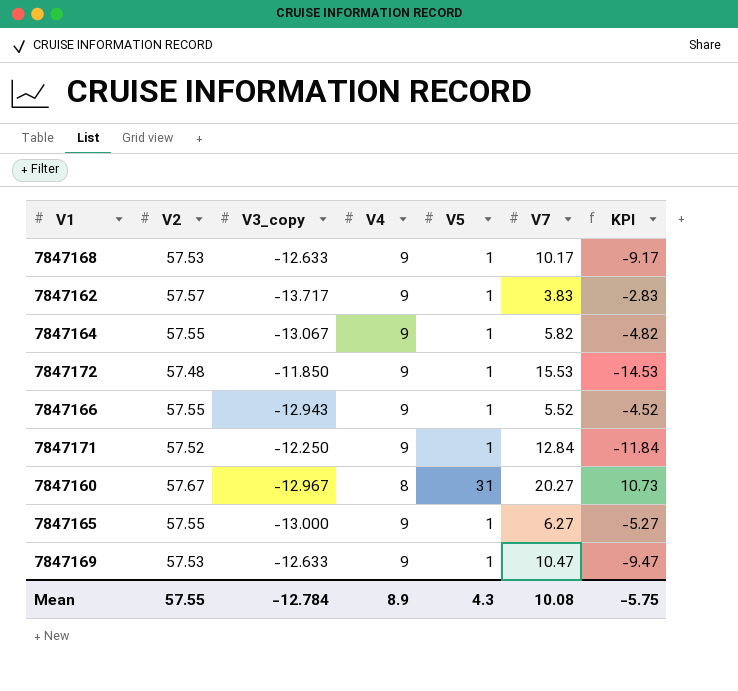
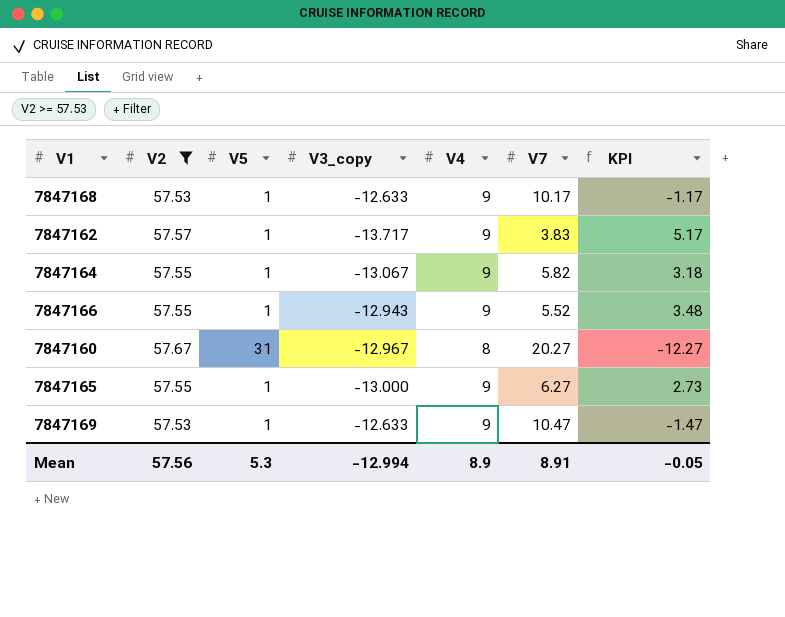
filter: none -> V2 >= 57.53
column V5 | position: 5 -> 3
column KPI | formula: [V5] - [V7] -> [V4] - [V7]
Mean | V2: 57.55 -> 57.56
Mean | V5: 4.3 -> 5.3
Mean | V3_copy: -12.784 -> -12.994
Mean | V7: 10.08 -> 8.91
Mean | KPI: -5.75 -> -0.05

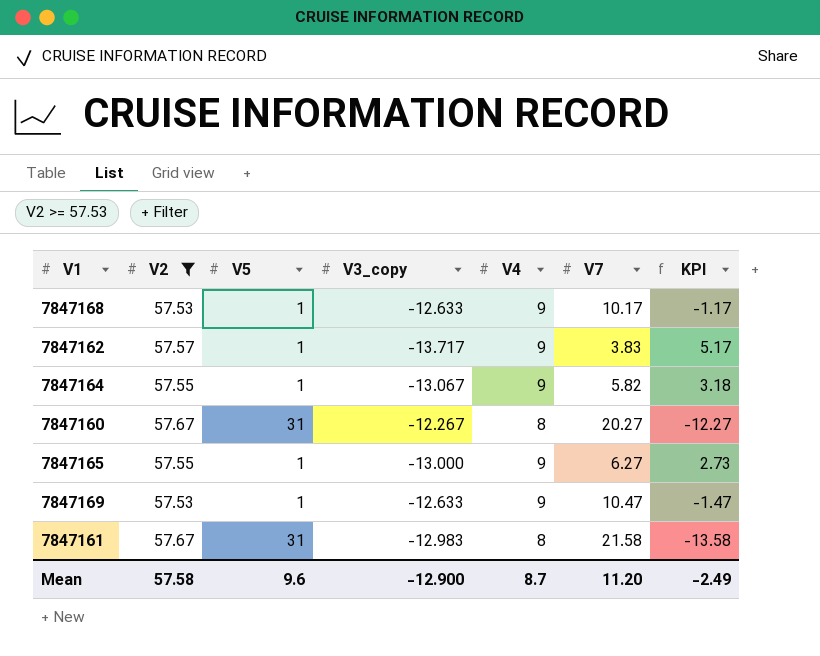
row 7847166: 57.55 | 1 | -12.943 | 9 | 5.52 | 3.48 -> none
7847160 | V3_copy: -12.967 -> -12.267
row 7847161: none -> 57.67 | 31 | -12.983 | 8 | 21.58 | -13.58
Mean | V2: 57.56 -> 57.58
Mean | V5: 5.3 -> 9.6
Mean | V3_copy: -12.994 -> -12.900
Mean | V4: 8.9 -> 8.7
Mean | V7: 8.91 -> 11.20
Mean | KPI: -0.05 -> -2.49

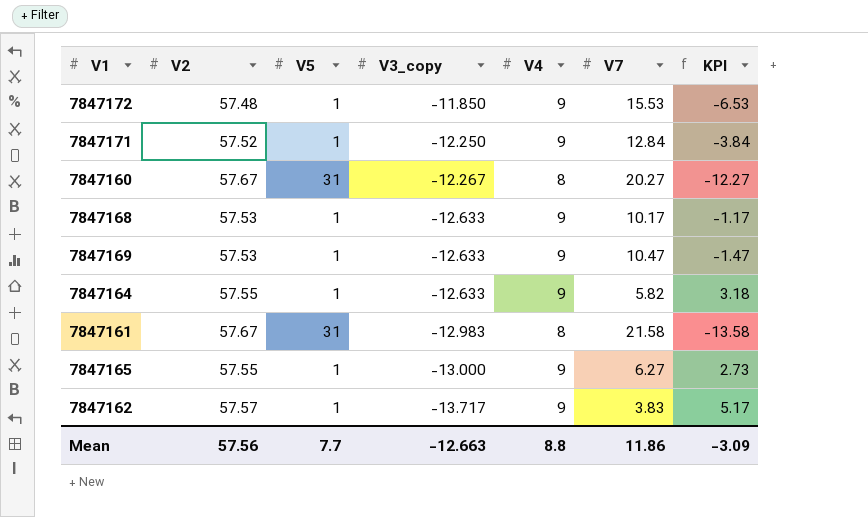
filter: V2 >= 57.53 -> none
row order: none -> V3_copy descending
7847164 | V3_copy: -13.067 -> -12.633
Mean | V2: 57.58 -> 57.56
Mean | V5: 9.6 -> 7.7
Mean | V3_copy: -12.900 -> -12.663
Mean | V4: 8.7 -> 8.8
Mean | V7: 11.20 -> 11.86
Mean | KPI: -2.49 -> -3.09

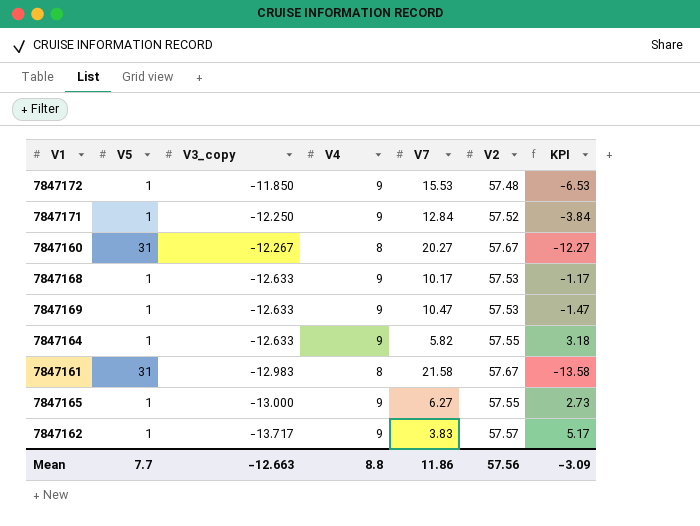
column V2 | position: 2 -> 6

